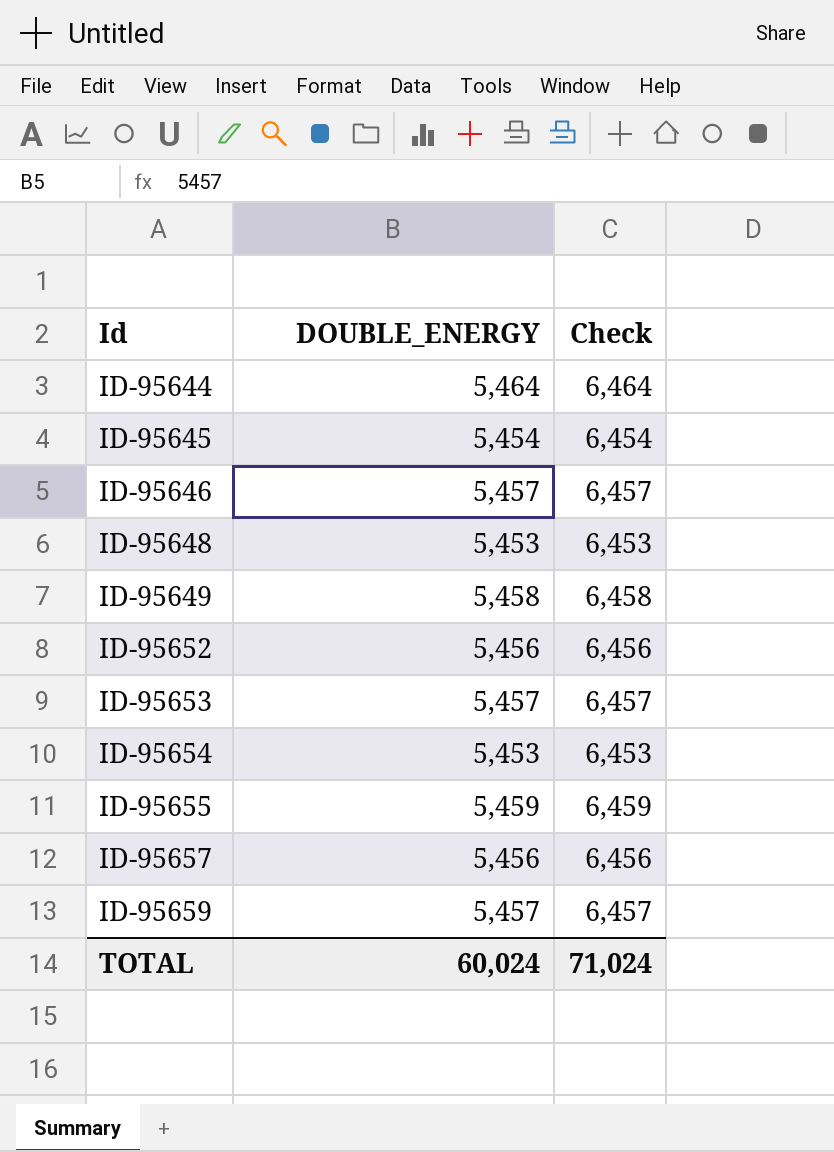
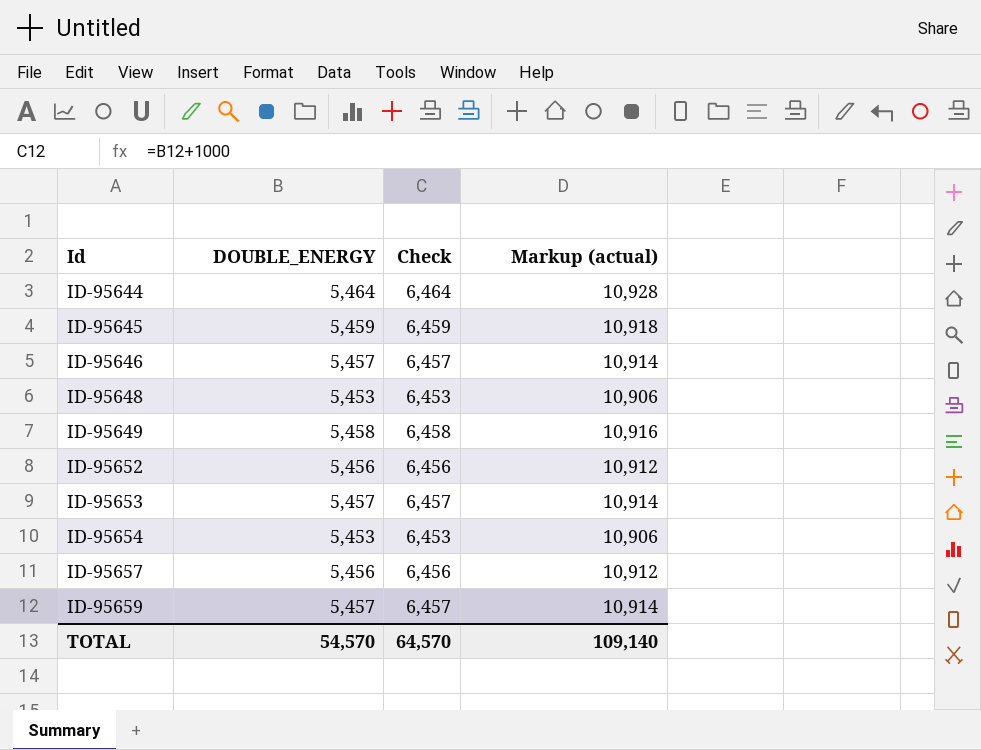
column Markup (actual) | formula: none -> [DOUBLE_ENERGY] * 2
row ID-95655: 5,459 | 6,459 -> none
ID-95645 | DOUBLE_ENERGY: 5,454 -> 5,459
ID-95645 | Check: 6,454 -> 6,459
TOTAL | DOUBLE_ENERGY: 60,024 -> 54,570
TOTAL | Check: 71,024 -> 64,570

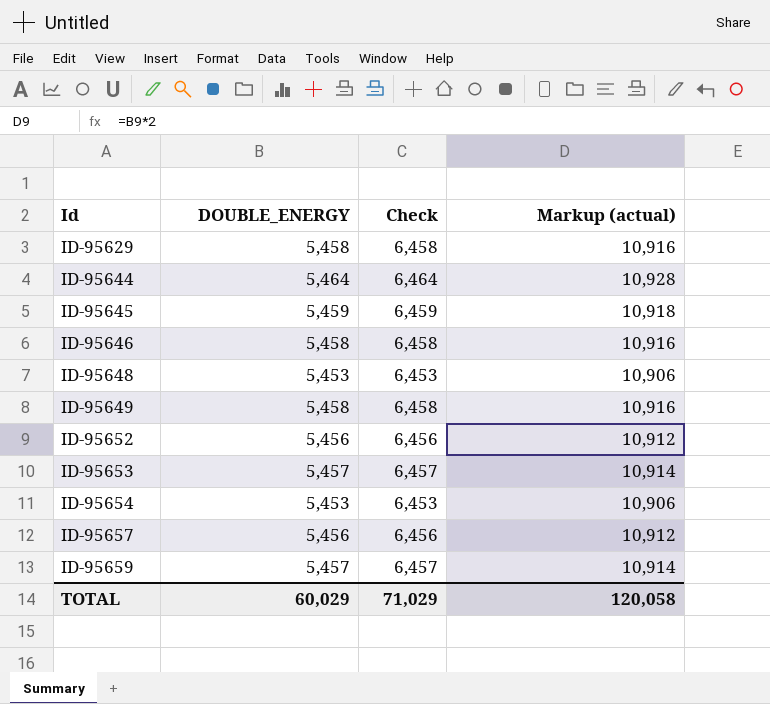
row ID-95629: none -> 5,458 | 6,458 | 10,916
ID-95646 | DOUBLE_ENERGY: 5,457 -> 5,458
ID-95646 | Check: 6,457 -> 6,458
ID-95646 | Markup (actual): 10,914 -> 10,916
TOTAL | DOUBLE_ENERGY: 54,570 -> 60,029
TOTAL | Check: 64,570 -> 71,029
TOTAL | Markup (actual): 109,140 -> 120,058

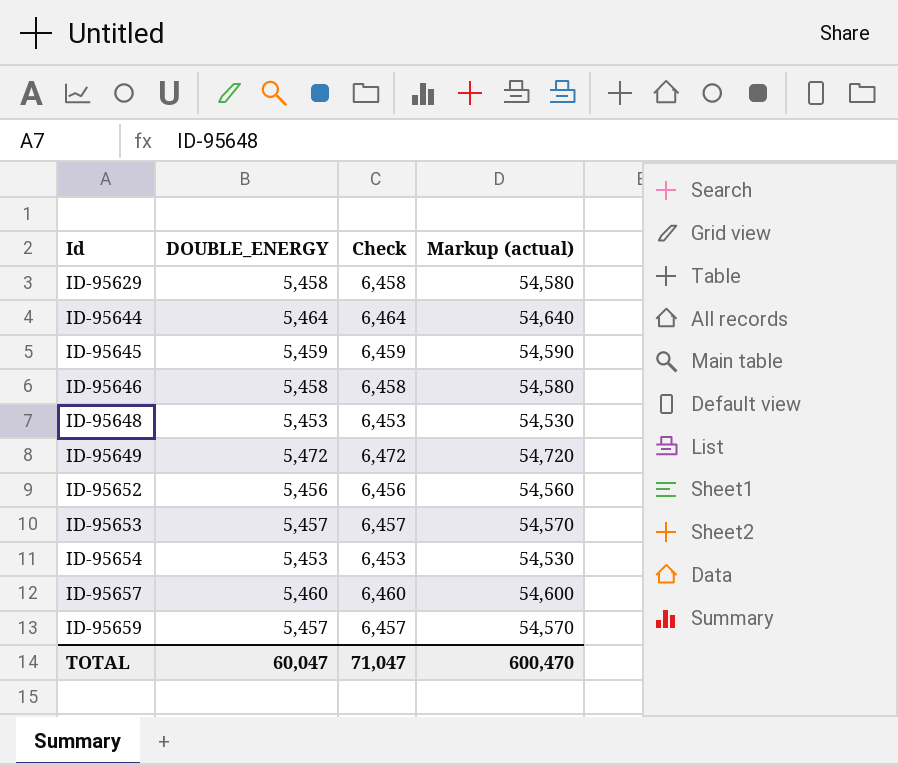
column Markup (actual) | formula: [DOUBLE_ENERGY] * 2 -> [DOUBLE_ENERGY] * 10
ID-95649 | DOUBLE_ENERGY: 5,458 -> 5,472
ID-95649 | Check: 6,458 -> 6,472
ID-95657 | DOUBLE_ENERGY: 5,456 -> 5,460
ID-95657 | Check: 6,456 -> 6,460
TOTAL | DOUBLE_ENERGY: 60,029 -> 60,047
TOTAL | Check: 71,029 -> 71,047
TOTAL | Markup (actual): 120,058 -> 600,470

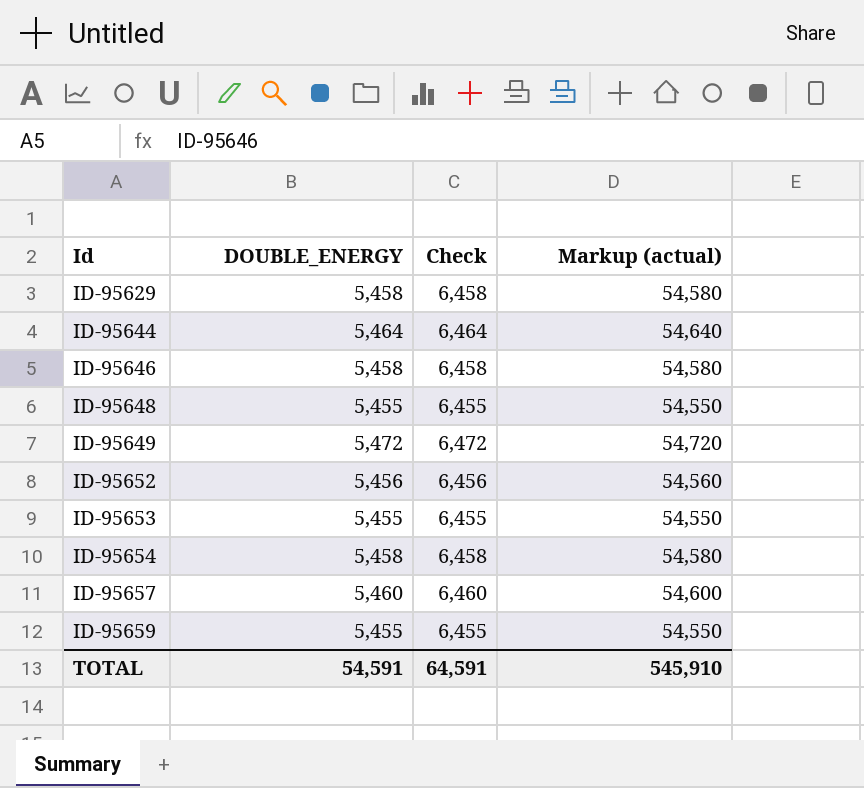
row ID-95645: 5,459 | 6,459 | 54,590 -> none
ID-95648 | DOUBLE_ENERGY: 5,453 -> 5,455
ID-95648 | Check: 6,453 -> 6,455
ID-95648 | Markup (actual): 54,530 -> 54,550
ID-95653 | DOUBLE_ENERGY: 5,457 -> 5,455
ID-95653 | Check: 6,457 -> 6,455
ID-95653 | Markup (actual): 54,570 -> 54,550
ID-95654 | DOUBLE_ENERGY: 5,453 -> 5,458
ID-95654 | Check: 6,453 -> 6,458
ID-95654 | Markup (actual): 54,530 -> 54,580
ID-95659 | DOUBLE_ENERGY: 5,457 -> 5,455
ID-95659 | Check: 6,457 -> 6,455
ID-95659 | Markup (actual): 54,570 -> 54,550
TOTAL | DOUBLE_ENERGY: 60,047 -> 54,591
TOTAL | Check: 71,047 -> 64,591
TOTAL | Markup (actual): 600,470 -> 545,910

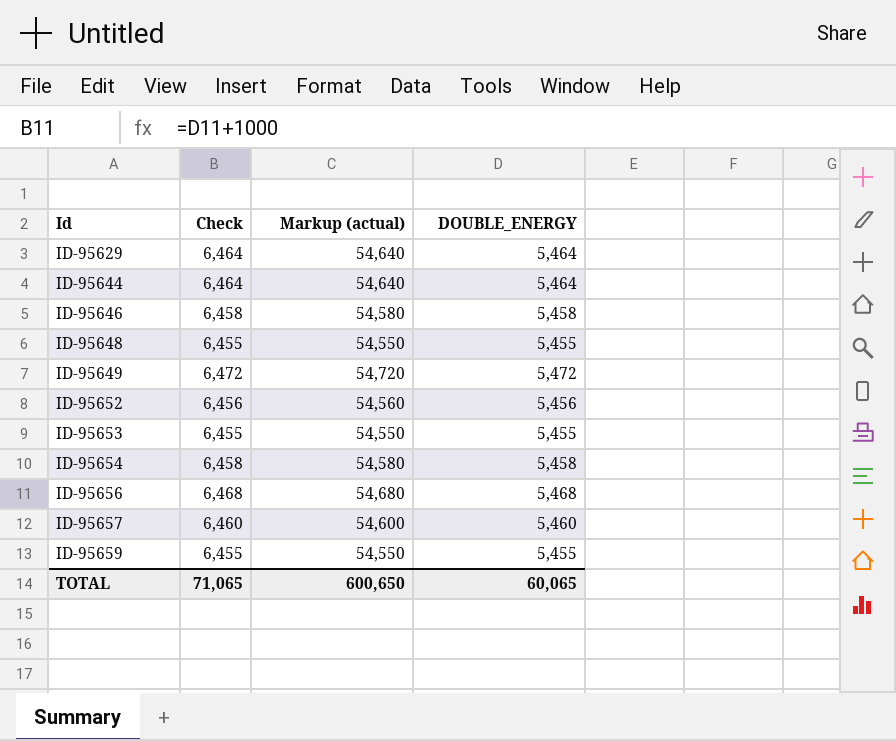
column DOUBLE_ENERGY | position: 2 -> 4
ID-95629 | Check: 6,458 -> 6,464
ID-95629 | Markup (actual): 54,580 -> 54,640
ID-95629 | DOUBLE_ENERGY: 5,458 -> 5,464
row ID-95656: none -> 6,468 | 54,680 | 5,468
TOTAL | Check: 64,591 -> 71,065
TOTAL | Markup (actual): 545,910 -> 600,650
TOTAL | DOUBLE_ENERGY: 54,591 -> 60,065

